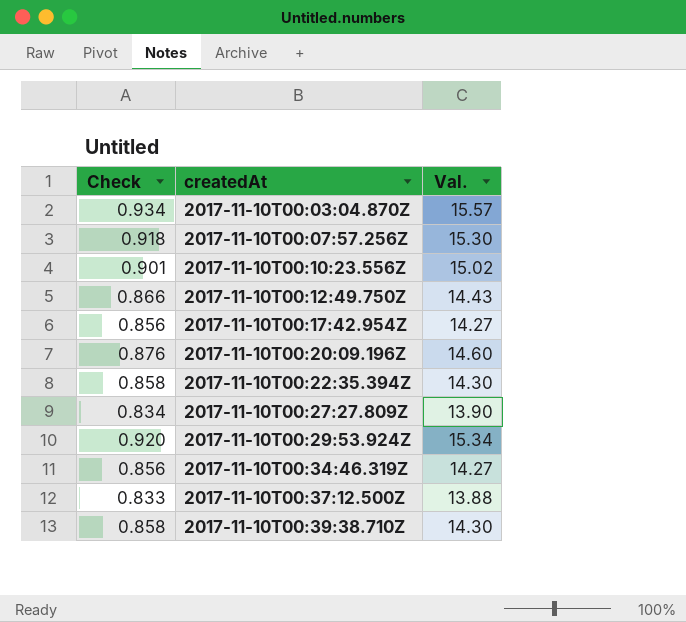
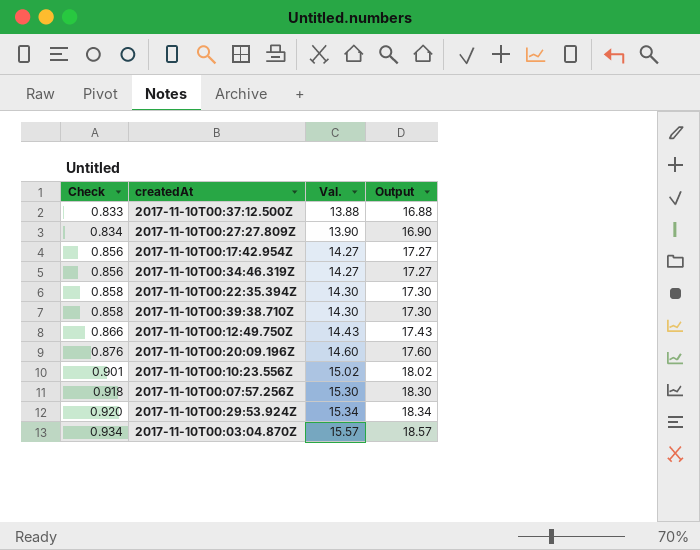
row order: createdAt ascending -> Check ascending
column Output | formula: none -> [Val.] + 3

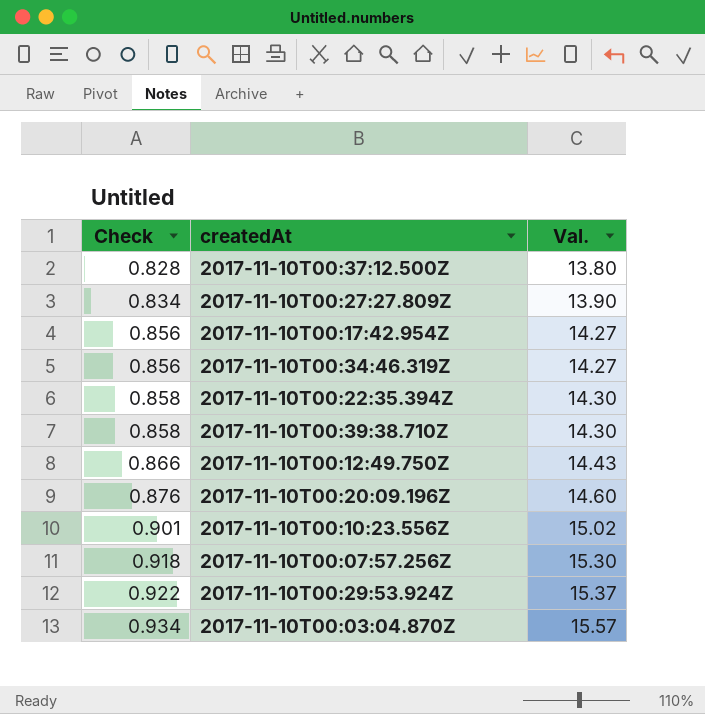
column Output | formula: [Val.] + 3 -> none
2017-11-10T00:37:12.500Z | Check: 0.833 -> 0.828
2017-11-10T00:37:12.500Z | Val.: 13.88 -> 13.80
2017-11-10T00:29:53.924Z | Check: 0.920 -> 0.922
2017-11-10T00:29:53.924Z | Val.: 15.34 -> 15.37

